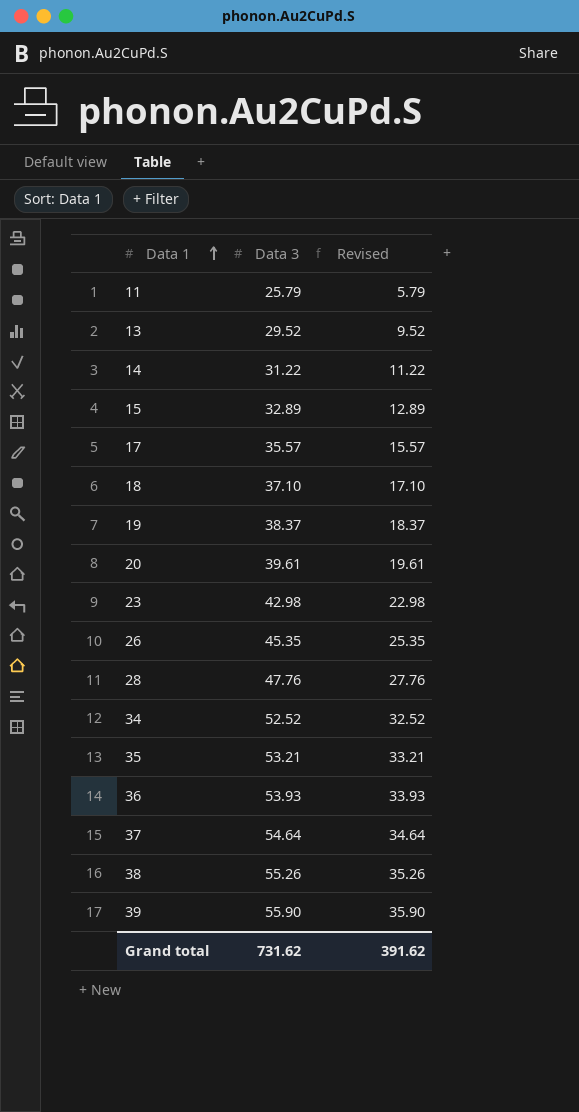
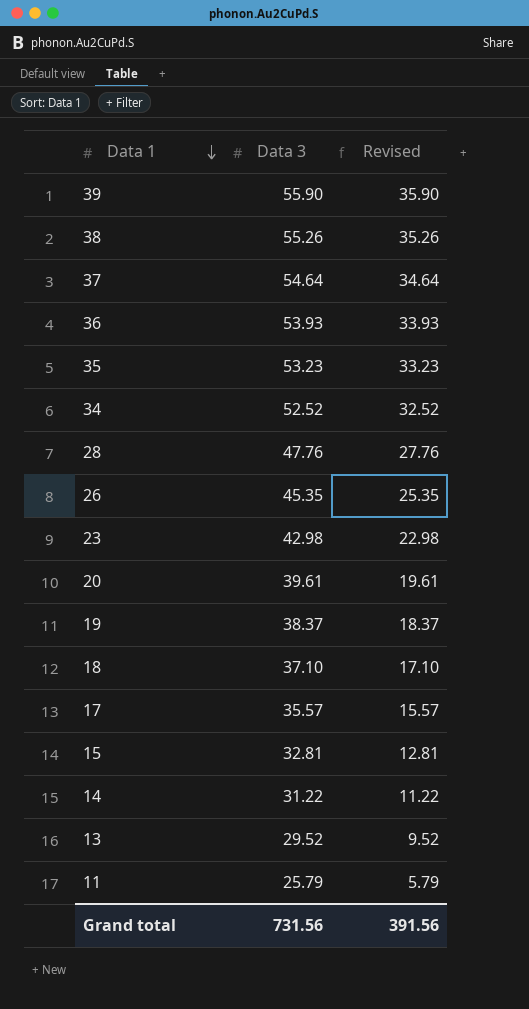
row order: Data 1 ascending -> Data 1 descending
35 | Data 3: 53.21 -> 53.23
35 | Revised: 33.21 -> 33.23
15 | Data 3: 32.89 -> 32.81
15 | Revised: 12.89 -> 12.81
Grand total | Data 3: 731.62 -> 731.56
Grand total | Revised: 391.62 -> 391.56

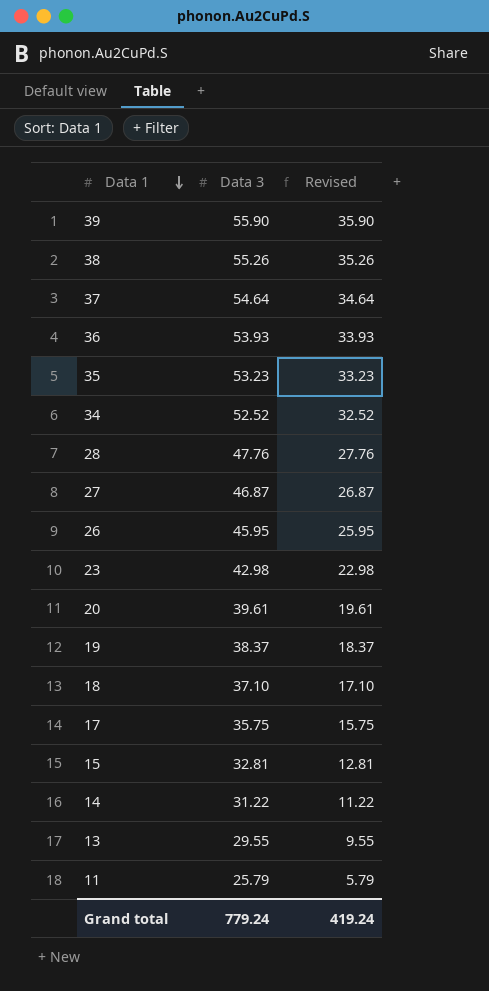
row 27: none -> 46.87 | 26.87
26 | Data 3: 45.35 -> 45.95
26 | Revised: 25.35 -> 25.95
17 | Data 3: 35.57 -> 35.75
17 | Revised: 15.57 -> 15.75
13 | Data 3: 29.52 -> 29.55
13 | Revised: 9.52 -> 9.55
Grand total | Data 3: 731.56 -> 779.24
Grand total | Revised: 391.56 -> 419.24

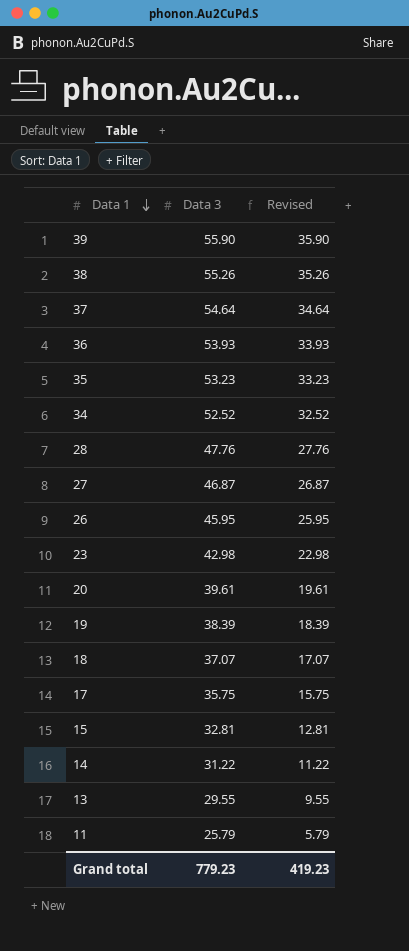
19 | Data 3: 38.37 -> 38.39
19 | Revised: 18.37 -> 18.39
18 | Data 3: 37.10 -> 37.07
18 | Revised: 17.10 -> 17.07
Grand total | Data 3: 779.24 -> 779.23
Grand total | Revised: 419.24 -> 419.23

